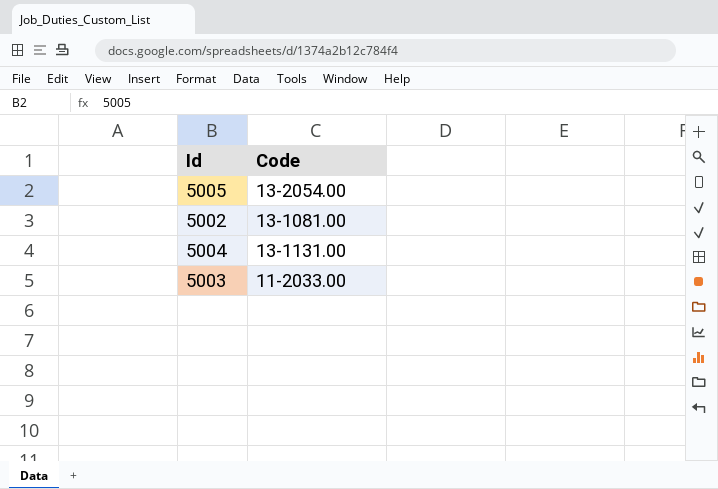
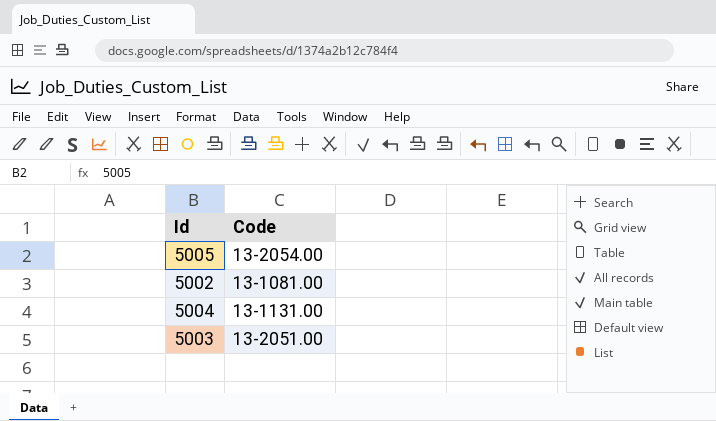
5003 | Code: 11-2033.00 -> 13-2051.00

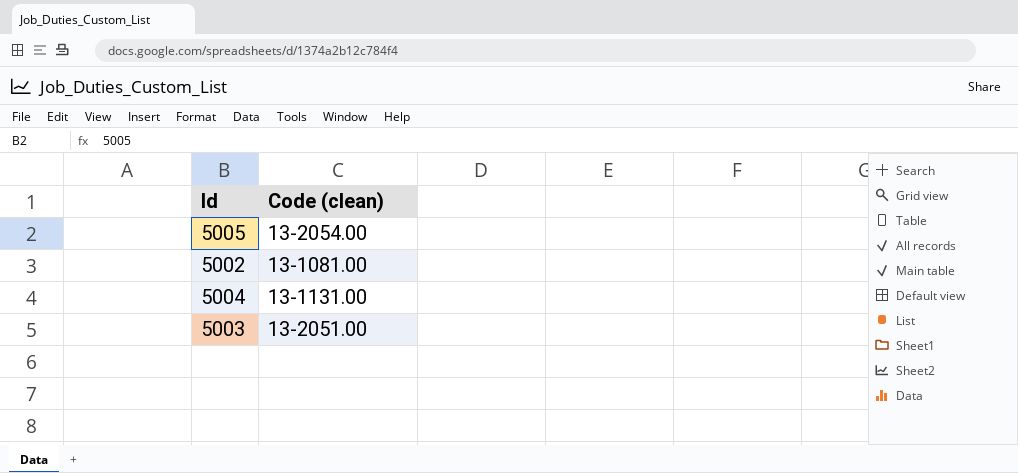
column name: Code -> Code (clean)

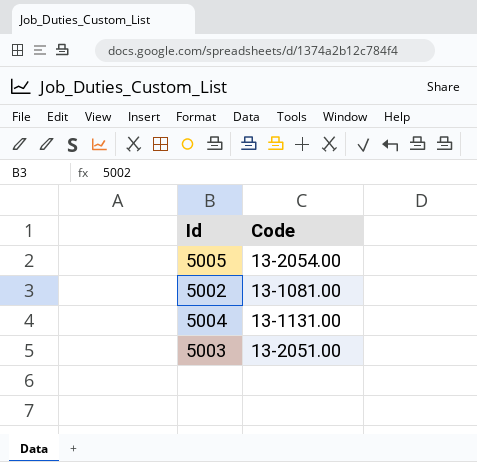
column name: Code (clean) -> Code

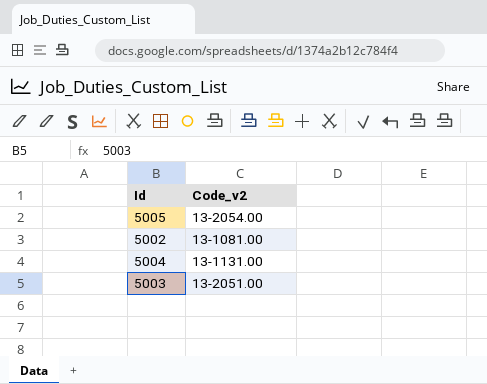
column name: Code -> Code_v2

